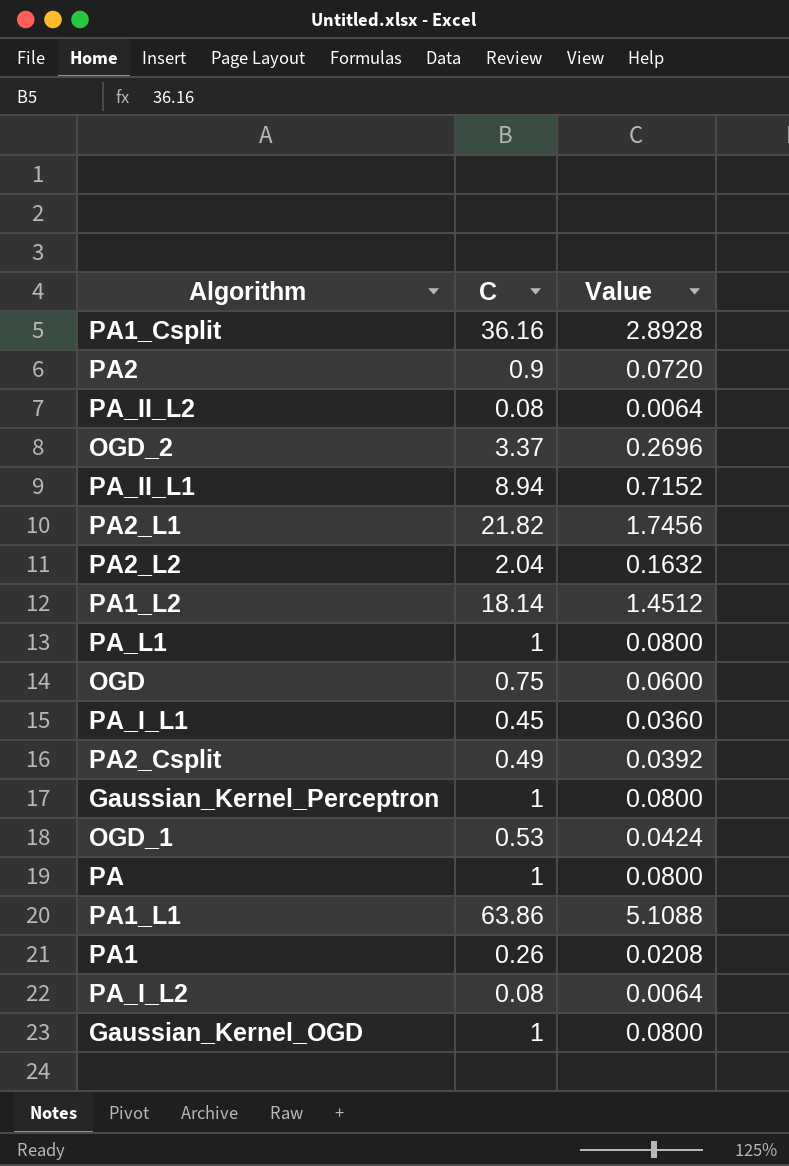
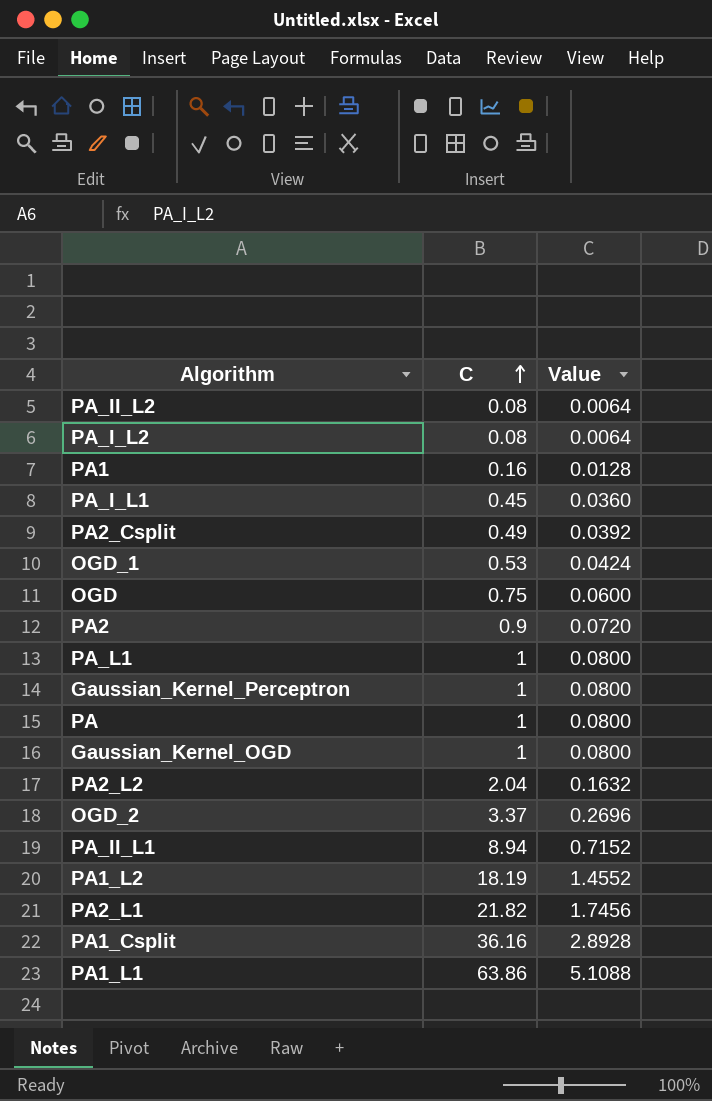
row order: none -> C ascending
PA1 | C: 0.26 -> 0.16
PA1 | Value: 0.0208 -> 0.0128
PA1_L2 | C: 18.14 -> 18.19
PA1_L2 | Value: 1.4512 -> 1.4552

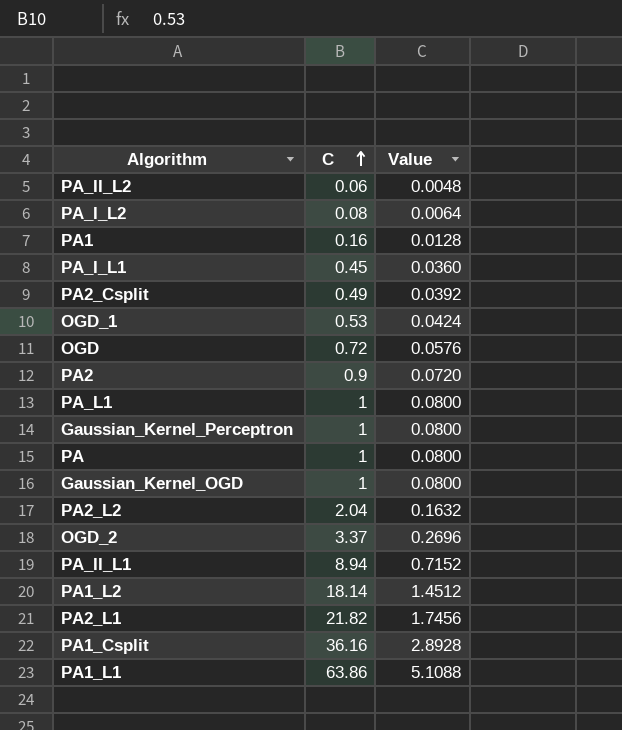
PA_II_L2 | C: 0.08 -> 0.06
PA_II_L2 | Value: 0.0064 -> 0.0048
OGD | C: 0.75 -> 0.72
OGD | Value: 0.0600 -> 0.0576
PA1_L2 | C: 18.19 -> 18.14
PA1_L2 | Value: 1.4552 -> 1.4512

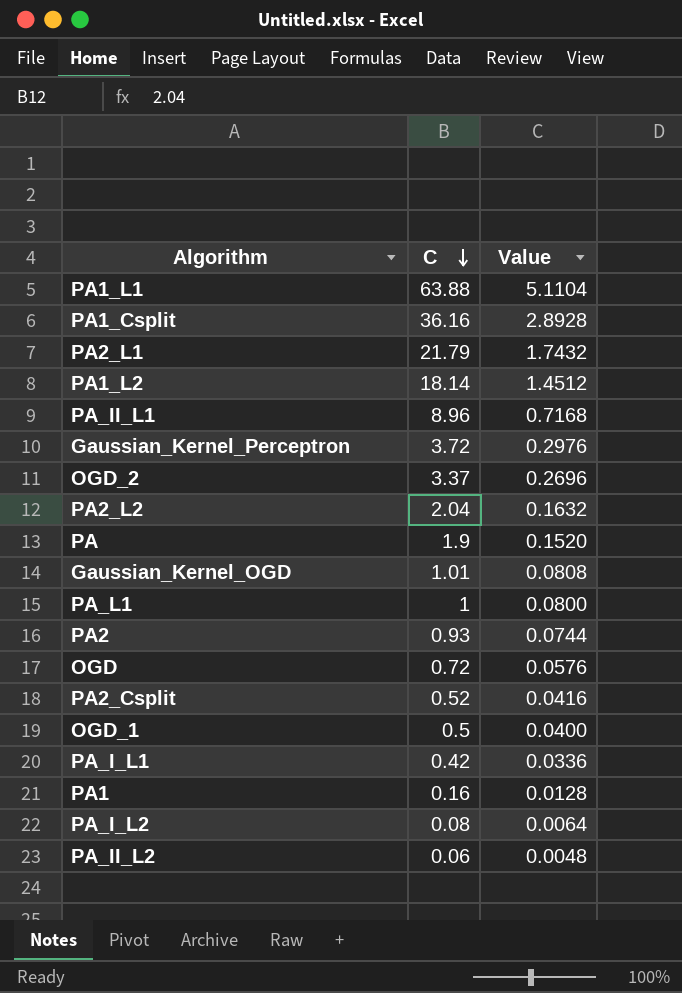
row order: C ascending -> C descending
PA1_L1 | C: 63.86 -> 63.88
PA1_L1 | Value: 5.1088 -> 5.1104
PA2_L1 | C: 21.82 -> 21.79
PA2_L1 | Value: 1.7456 -> 1.7432
PA_II_L1 | C: 8.94 -> 8.96
PA_II_L1 | Value: 0.7152 -> 0.7168
Gaussian_Kernel_Perceptron | C: 1 -> 3.72
Gaussian_Kernel_Perceptron | Value: 0.0800 -> 0.2976
PA | C: 1 -> 1.9
PA | Value: 0.0800 -> 0.1520
Gaussian_Kernel_OGD | C: 1 -> 1.01
Gaussian_Kernel_OGD | Value: 0.0800 -> 0.0808
PA2 | C: 0.9 -> 0.93
PA2 | Value: 0.0720 -> 0.0744
PA2_Csplit | C: 0.49 -> 0.52
PA2_Csplit | Value: 0.0392 -> 0.0416
OGD_1 | C: 0.53 -> 0.5
OGD_1 | Value: 0.0424 -> 0.0400
PA_I_L1 | C: 0.45 -> 0.42
PA_I_L1 | Value: 0.0360 -> 0.0336

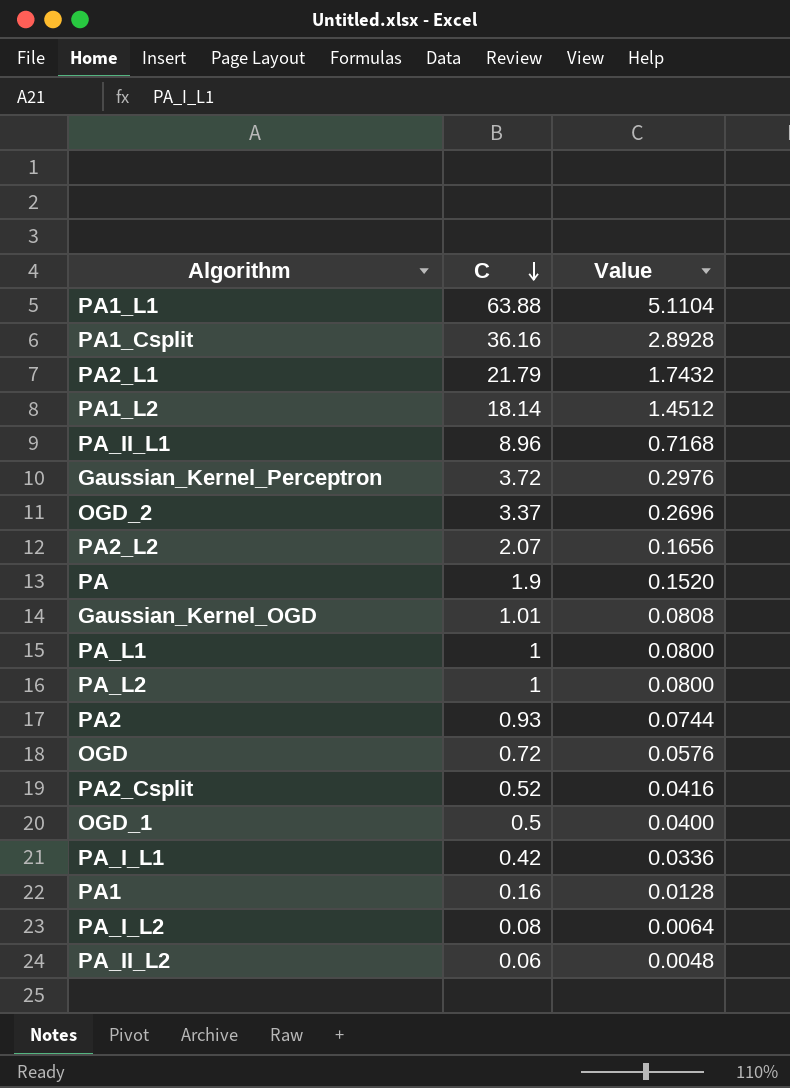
PA2_L2 | C: 2.04 -> 2.07
PA2_L2 | Value: 0.1632 -> 0.1656
row PA_L2: none -> 1 | 0.0800

